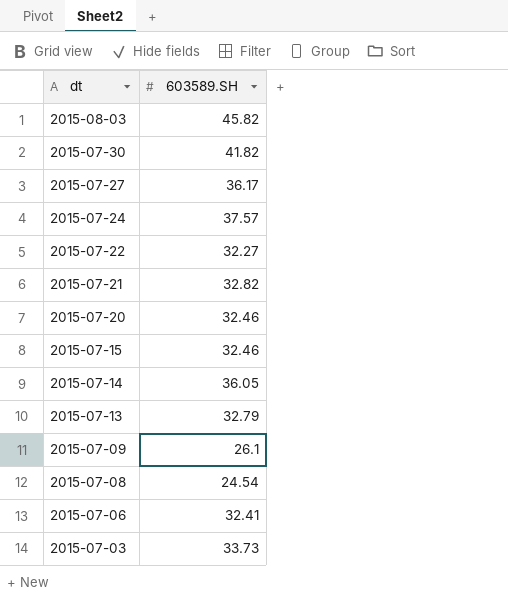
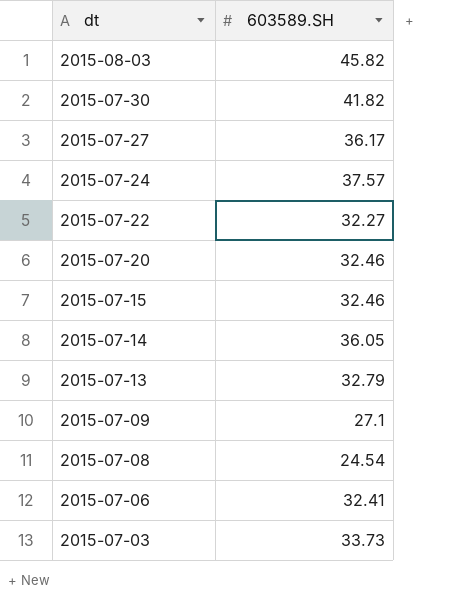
row 2015-07-21: 32.82 -> none
2015-07-09 | 603589.SH: 26.1 -> 27.1

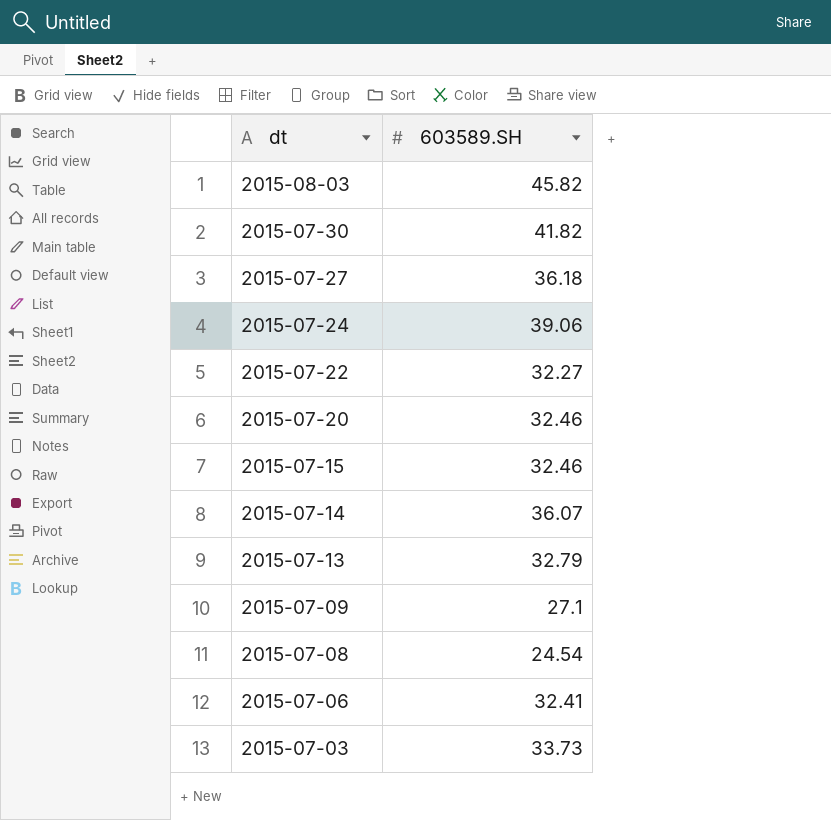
2015-07-27 | 603589.SH: 36.17 -> 36.18
2015-07-24 | 603589.SH: 37.57 -> 39.06
2015-07-14 | 603589.SH: 36.05 -> 36.07

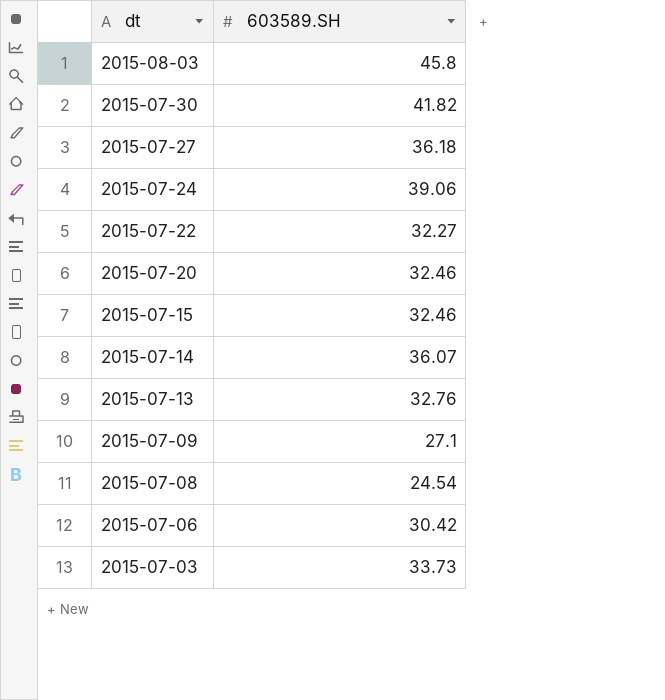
2015-08-03 | 603589.SH: 45.82 -> 45.8
2015-07-13 | 603589.SH: 32.79 -> 32.76
2015-07-06 | 603589.SH: 32.41 -> 30.42

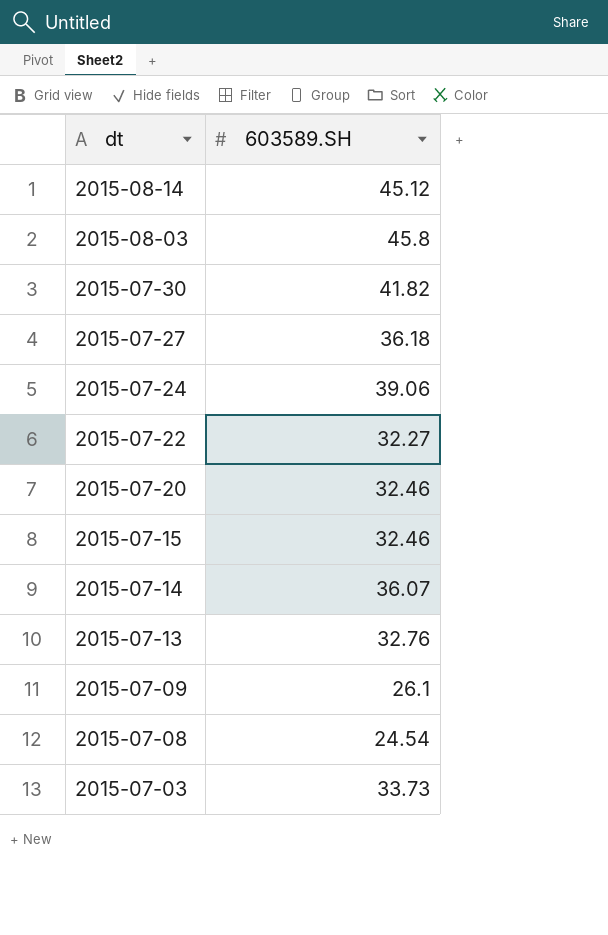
row 2015-07-06: 30.42 -> none
row 2015-08-14: none -> 45.12
2015-07-09 | 603589.SH: 27.1 -> 26.1

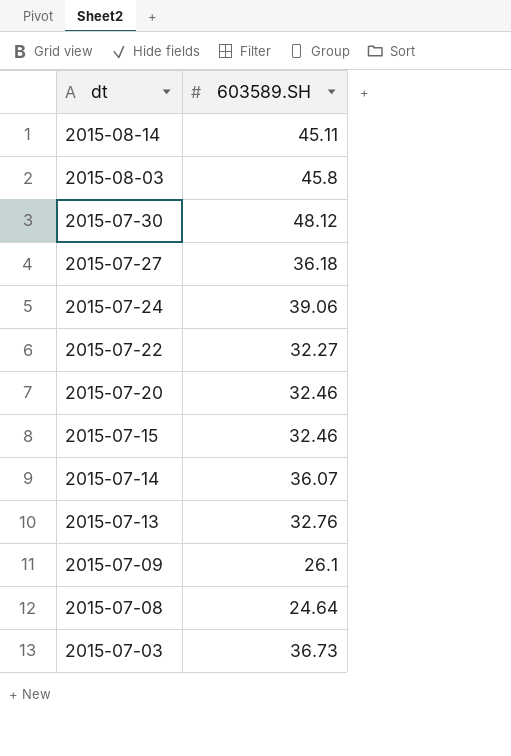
2015-08-14 | 603589.SH: 45.12 -> 45.11
2015-07-30 | 603589.SH: 41.82 -> 48.12
2015-07-08 | 603589.SH: 24.54 -> 24.64
2015-07-03 | 603589.SH: 33.73 -> 36.73

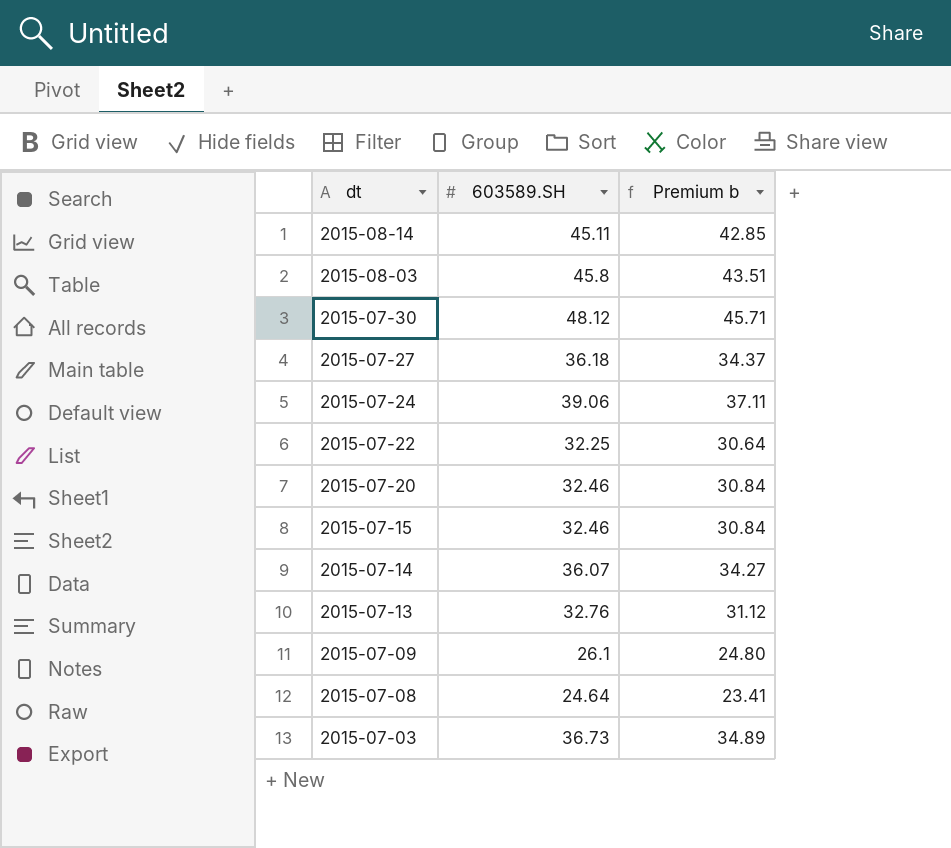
column Premium b | formula: none -> [603589.SH] * 0.95
2015-07-22 | 603589.SH: 32.27 -> 32.25

